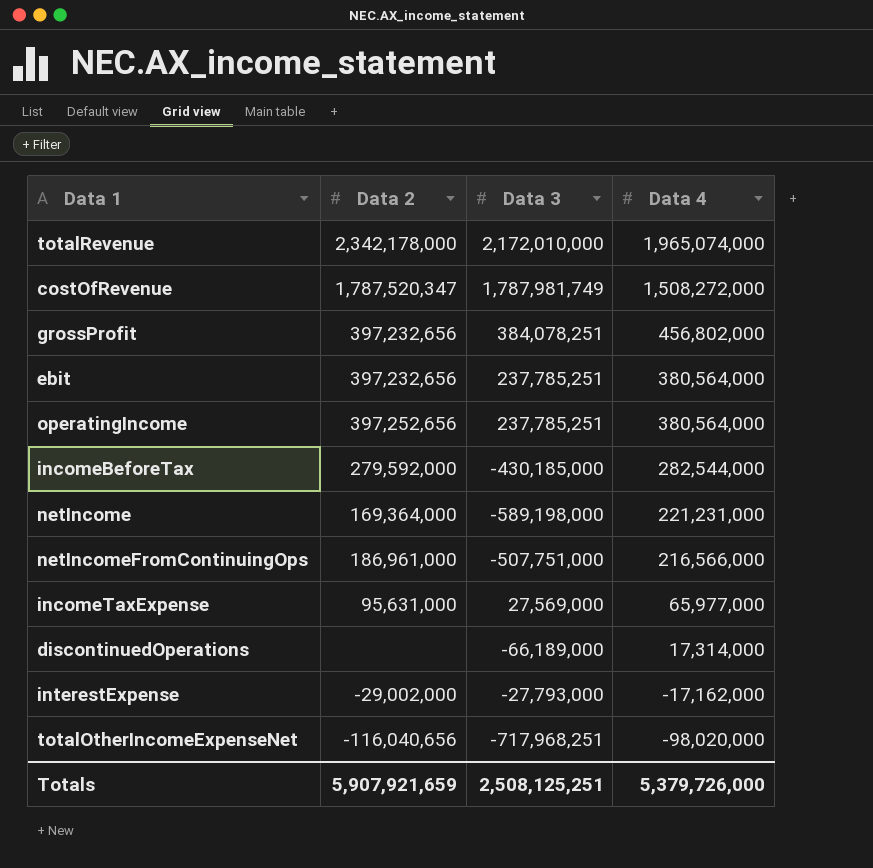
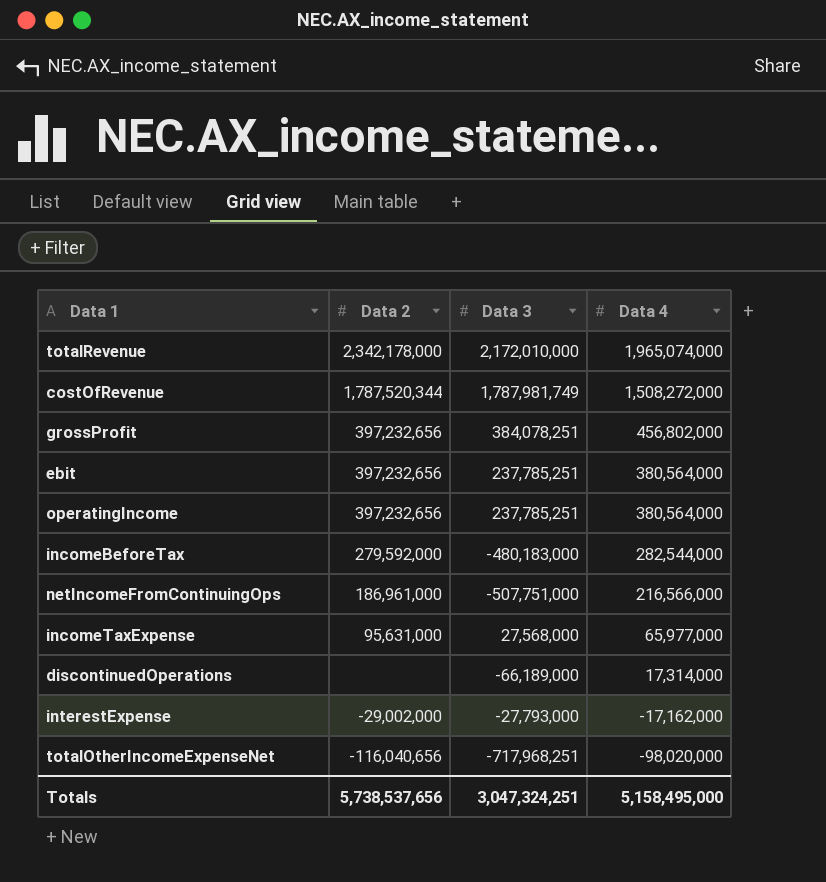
row netIncome: 169,364,000 | -589,198,000 | 221,231,000 -> none
costOfRevenue | Data 2: 1,787,520,347 -> 1,787,520,344
operatingIncome | Data 2: 397,252,656 -> 397,232,656
incomeBeforeTax | Data 3: -430,185,000 -> -480,183,000
incomeTaxExpense | Data 3: 27,569,000 -> 27,568,000
Totals | Data 2: 5,907,921,659 -> 5,738,537,656
Totals | Data 3: 2,508,125,251 -> 3,047,324,251
Totals | Data 4: 5,379,726,000 -> 5,158,495,000

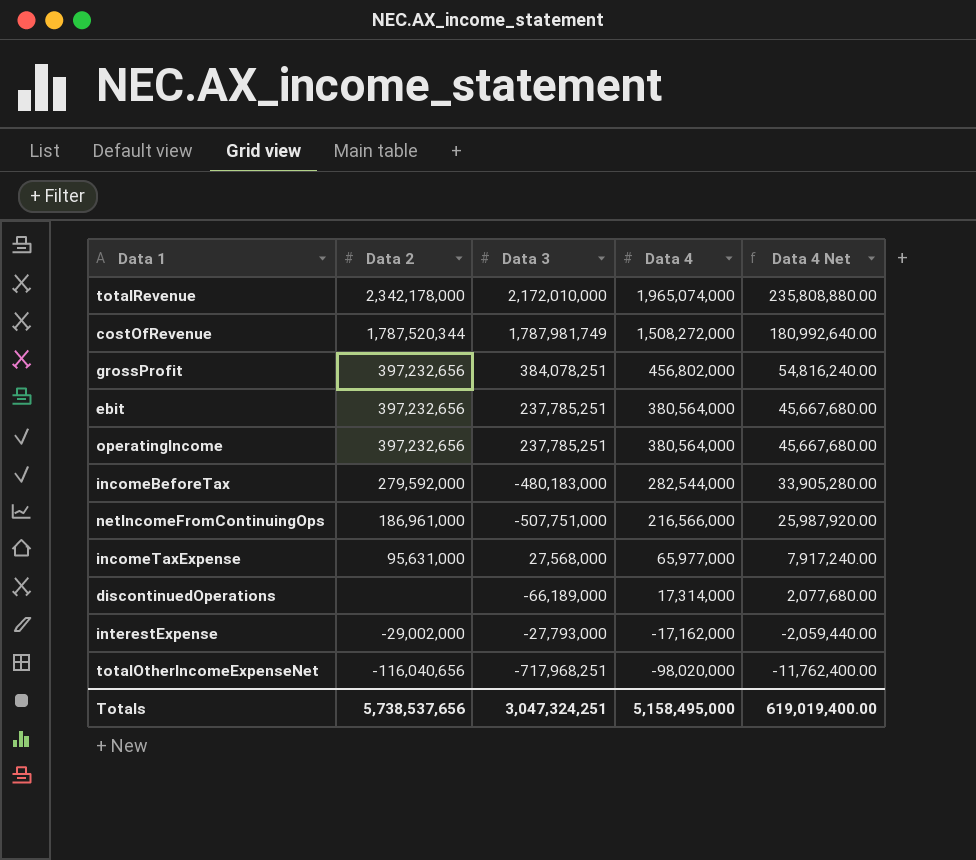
column Data 4 Net | formula: none -> [Data 4] * 0.12

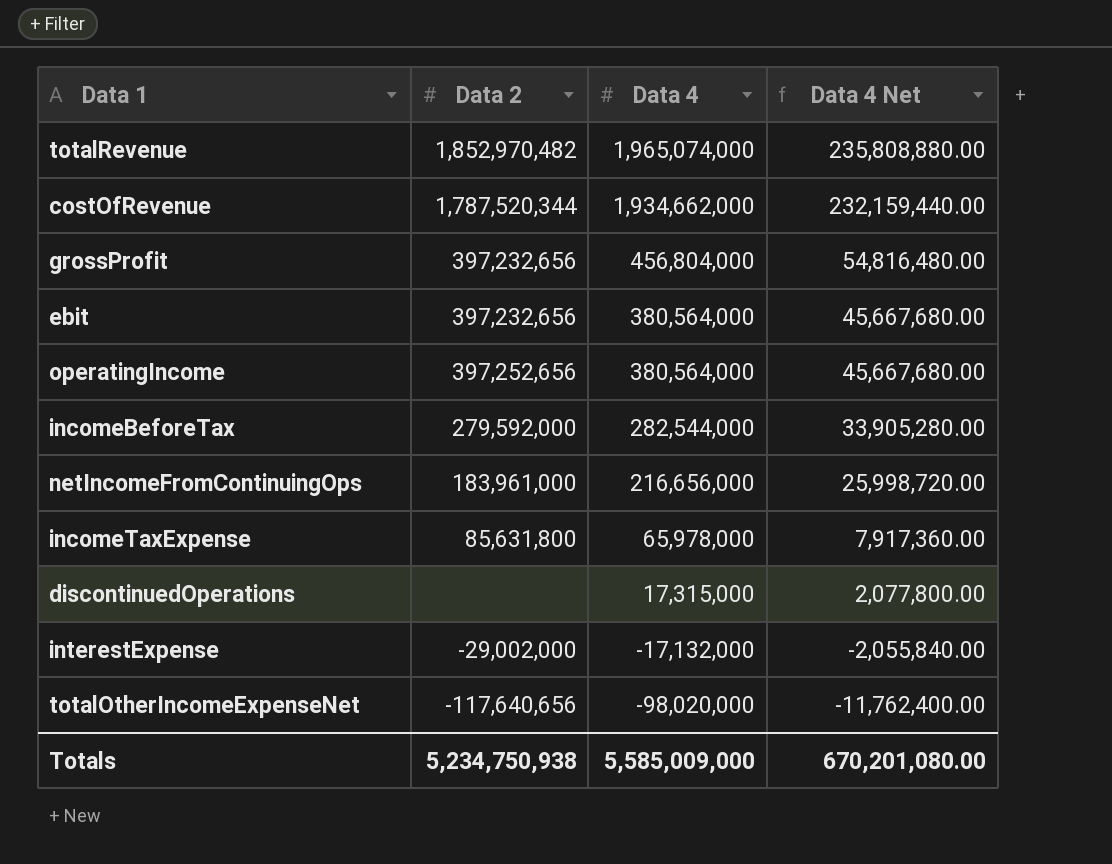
column Data 3 | position: 3 -> none
totalRevenue | Data 2: 2,342,178,000 -> 1,852,970,482
costOfRevenue | Data 4: 1,508,272,000 -> 1,934,662,000
costOfRevenue | Data 4 Net: 180,992,640.00 -> 232,159,440.00
grossProfit | Data 4: 456,802,000 -> 456,804,000
grossProfit | Data 4 Net: 54,816,240.00 -> 54,816,480.00
operatingIncome | Data 2: 397,232,656 -> 397,252,656
netIncomeFromContinuingOps | Data 2: 186,961,000 -> 183,961,000
netIncomeFromContinuingOps | Data 4: 216,566,000 -> 216,656,000
netIncomeFromContinuingOps | Data 4 Net: 25,987,920.00 -> 25,998,720.00
incomeTaxExpense | Data 2: 95,631,000 -> 85,631,800
incomeTaxExpense | Data 4: 65,977,000 -> 65,978,000
incomeTaxExpense | Data 4 Net: 7,917,240.00 -> 7,917,360.00
discontinuedOperations | Data 4: 17,314,000 -> 17,315,000
discontinuedOperations | Data 4 Net: 2,077,680.00 -> 2,077,800.00
interestExpense | Data 4: -17,162,000 -> -17,132,000
interestExpense | Data 4 Net: -2,059,440.00 -> -2,055,840.00
totalOtherIncomeExpenseNet | Data 2: -116,040,656 -> -117,640,656
Totals | Data 2: 5,738,537,656 -> 5,234,750,938
Totals | Data 4: 5,158,495,000 -> 5,585,009,000
Totals | Data 4 Net: 619,019,400.00 -> 670,201,080.00

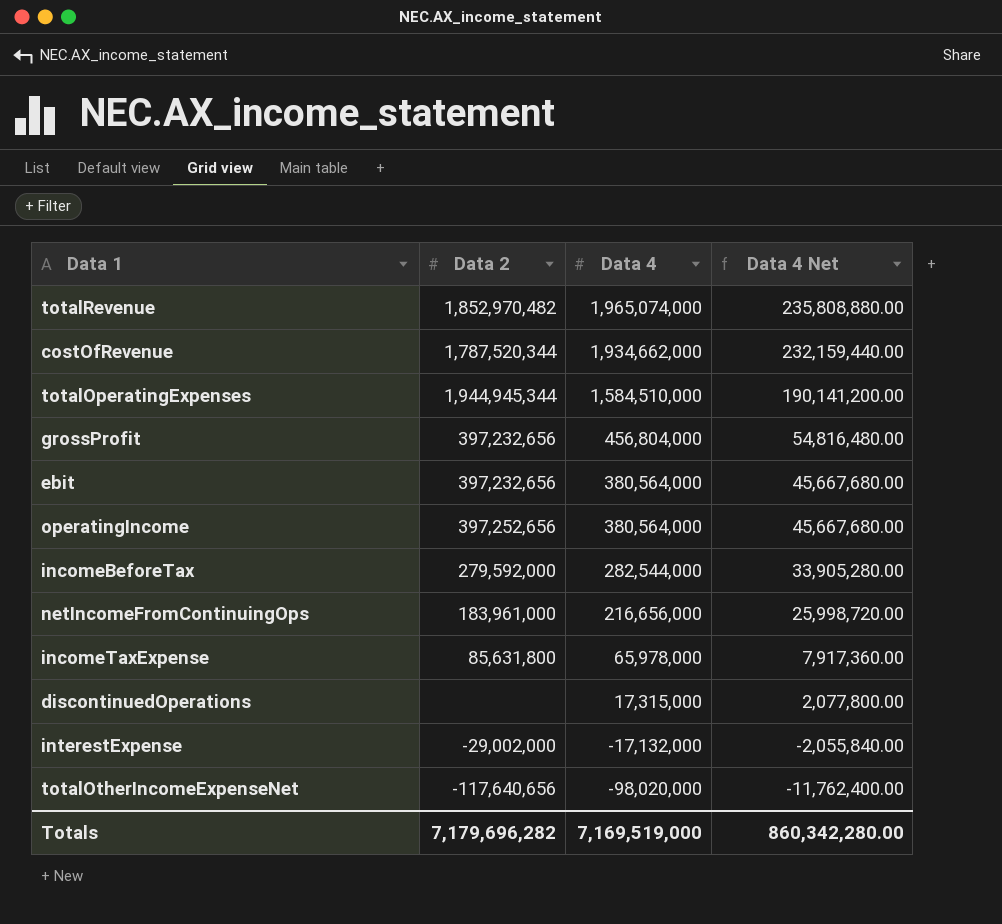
row totalOperatingExpenses: none -> 1,944,945,344 | 1,584,510,000 | 190,141,200.00
Totals | Data 2: 5,234,750,938 -> 7,179,696,282
Totals | Data 4: 5,585,009,000 -> 7,169,519,000
Totals | Data 4 Net: 670,201,080.00 -> 860,342,280.00

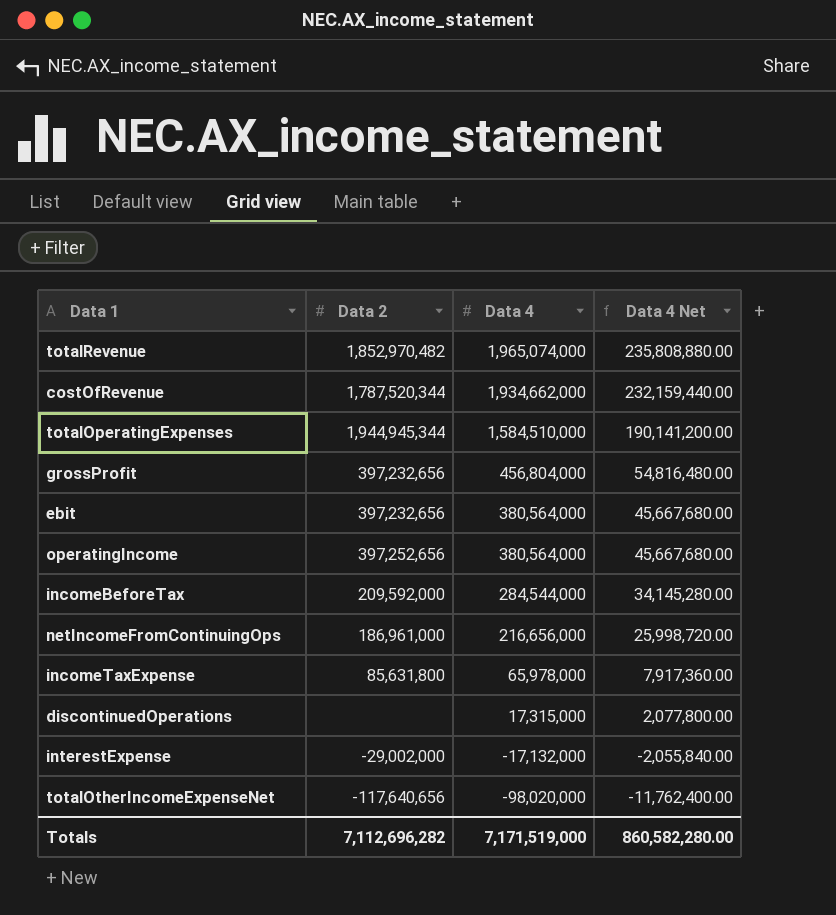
incomeBeforeTax | Data 2: 279,592,000 -> 209,592,000
incomeBeforeTax | Data 4: 282,544,000 -> 284,544,000
incomeBeforeTax | Data 4 Net: 33,905,280.00 -> 34,145,280.00
netIncomeFromContinuingOps | Data 2: 183,961,000 -> 186,961,000
Totals | Data 2: 7,179,696,282 -> 7,112,696,282
Totals | Data 4: 7,169,519,000 -> 7,171,519,000
Totals | Data 4 Net: 860,342,280.00 -> 860,582,280.00

